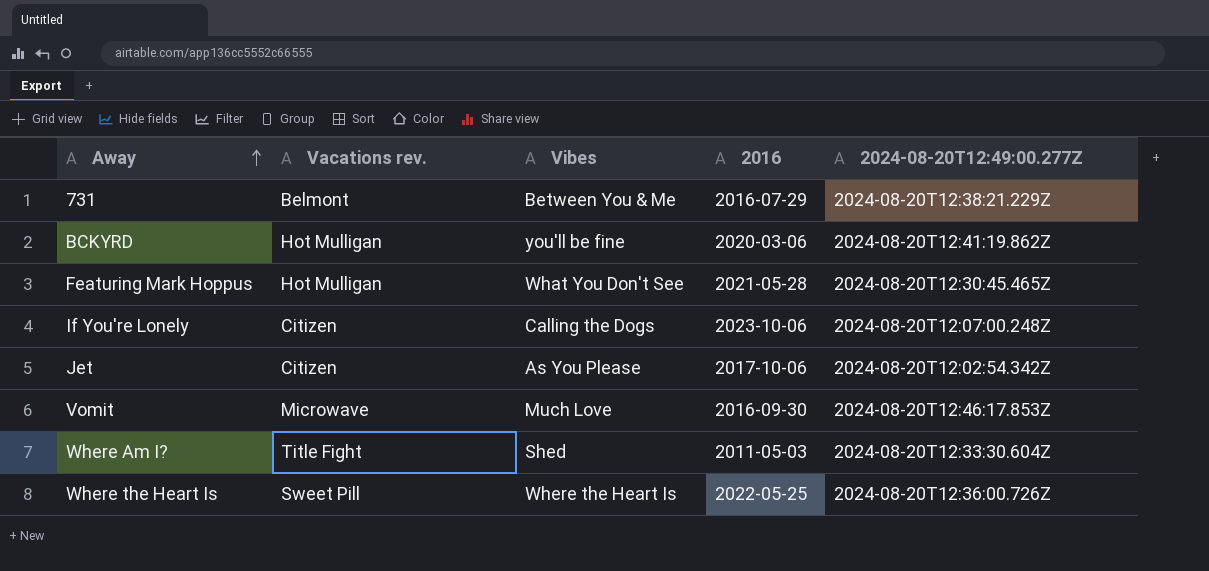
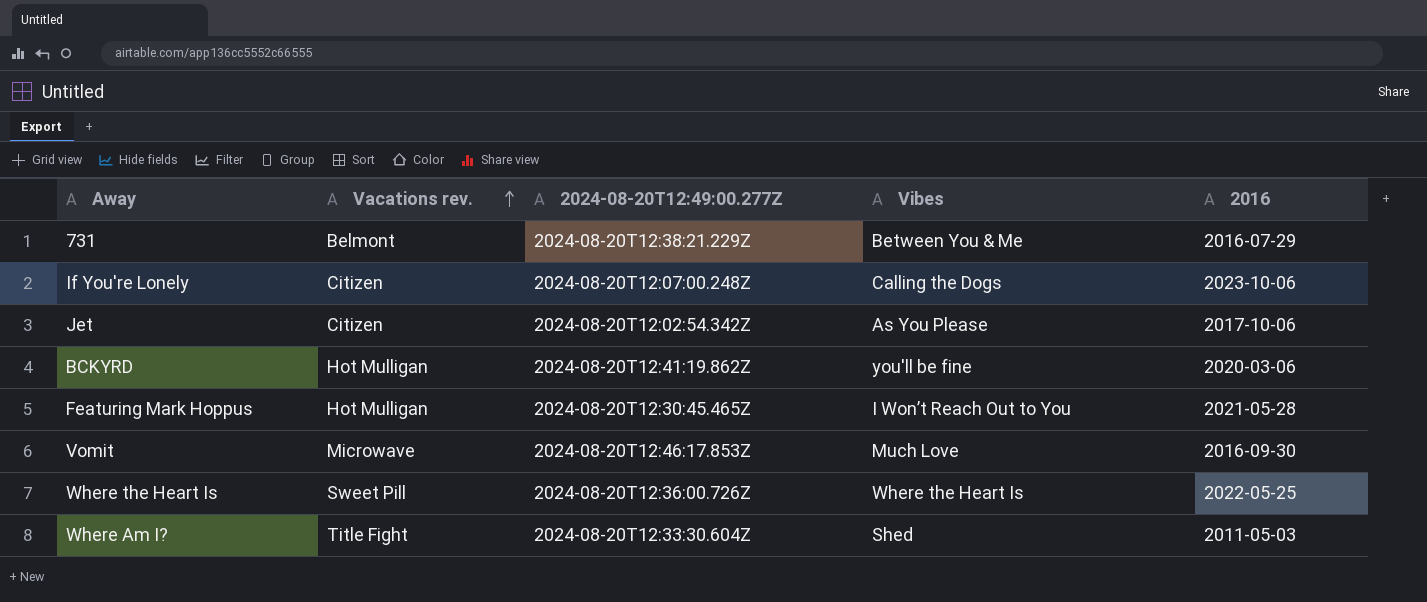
row order: Away ascending -> Vacations rev. ascending
column 2024-08-20T12:49:00.277Z | position: 5 -> 3
Featuring Mark Hoppus | Vibes: What You Don't See -> I Won’t Reach Out to You

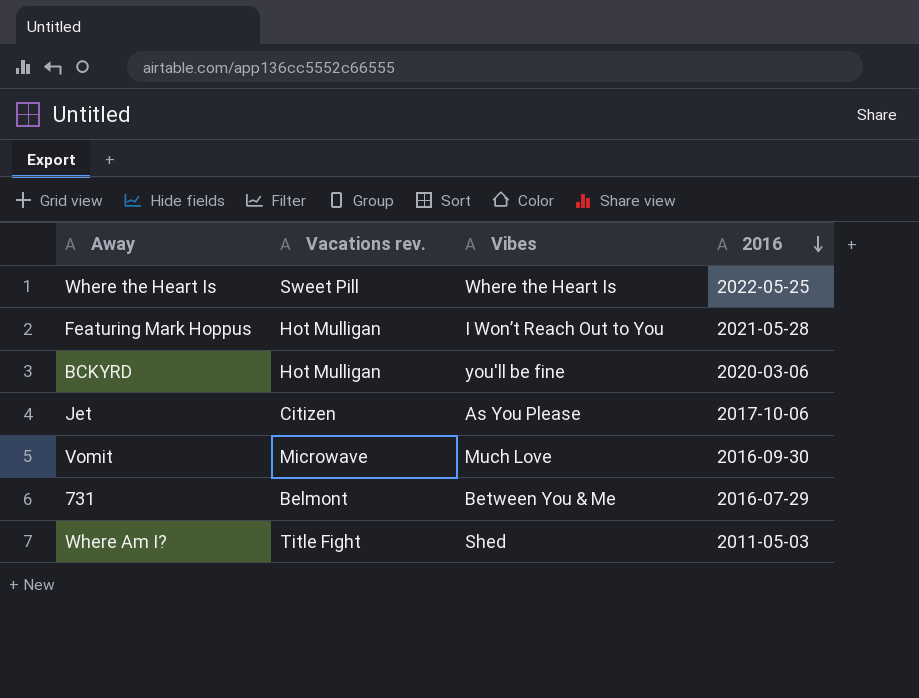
row order: Vacations rev. ascending -> 2016 descending
column 2024-08-20T12:49:00.277Z | position: 3 -> none
row If You're Lonely: Citizen | 2024-08-20T12:07:00.248Z | Calling the Dogs | 2023-10-06 -> none

